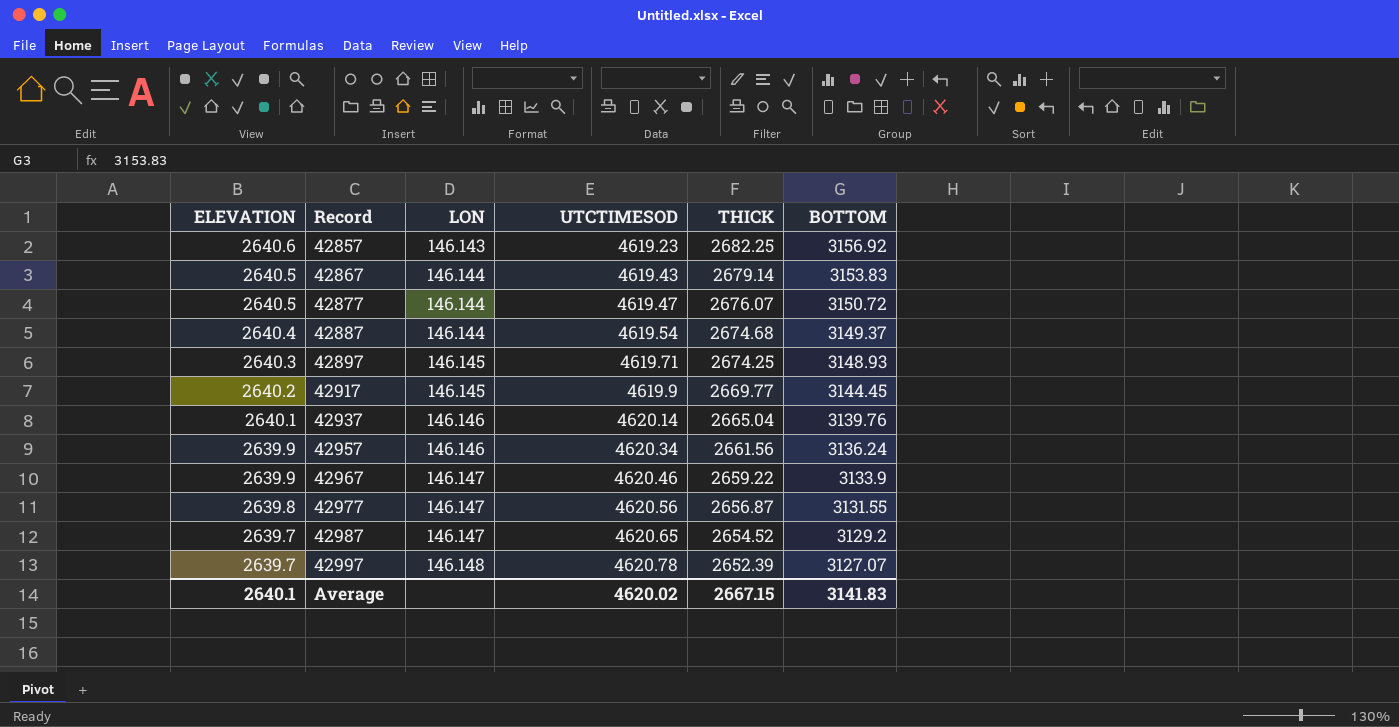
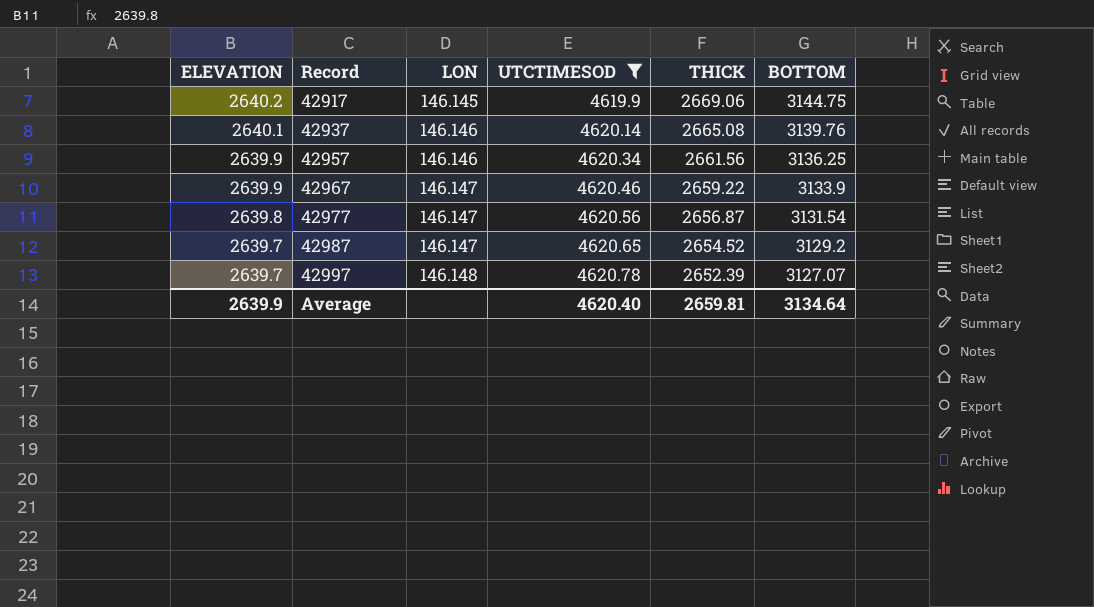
filter: none -> UTCTIMESOD >= 4619.9
42917 | THICK: 2669.77 -> 2669.06
42917 | BOTTOM: 3144.45 -> 3144.75
42937 | THICK: 2665.04 -> 2665.08
42957 | BOTTOM: 3136.24 -> 3136.25
42977 | BOTTOM: 3131.55 -> 3131.54
Average | ELEVATION: 2640.1 -> 2639.9
Average | UTCTIMESOD: 4620.02 -> 4620.40
Average | THICK: 2667.15 -> 2659.81
Average | BOTTOM: 3141.83 -> 3134.64

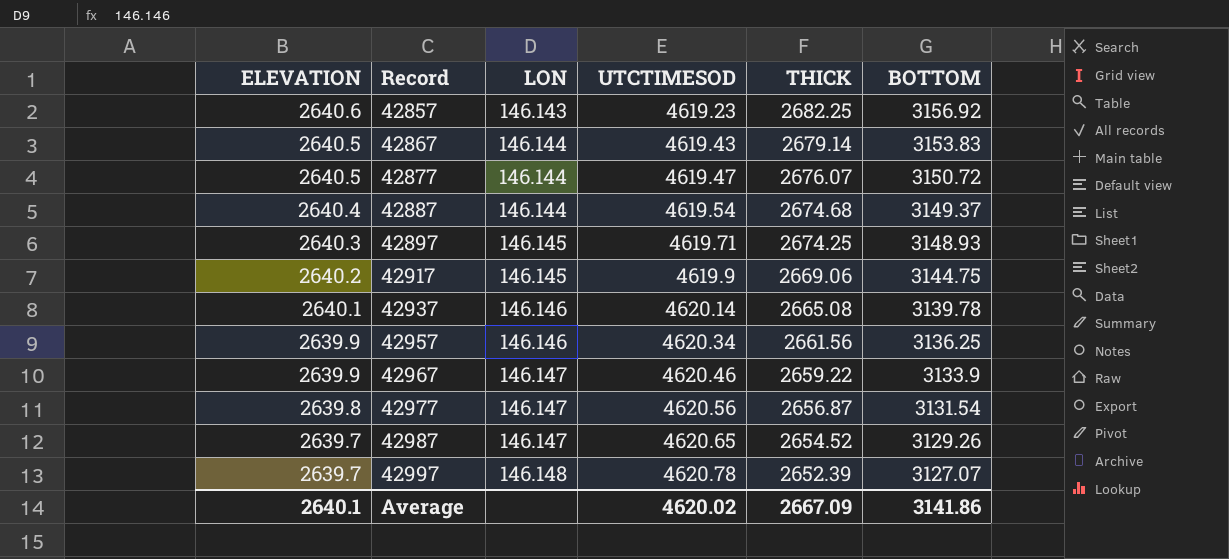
filter: UTCTIMESOD >= 4619.9 -> none
42937 | BOTTOM: 3139.76 -> 3139.78
42987 | BOTTOM: 3129.2 -> 3129.26
Average | ELEVATION: 2639.9 -> 2640.1
Average | UTCTIMESOD: 4620.40 -> 4620.02
Average | THICK: 2659.81 -> 2667.09
Average | BOTTOM: 3134.64 -> 3141.86

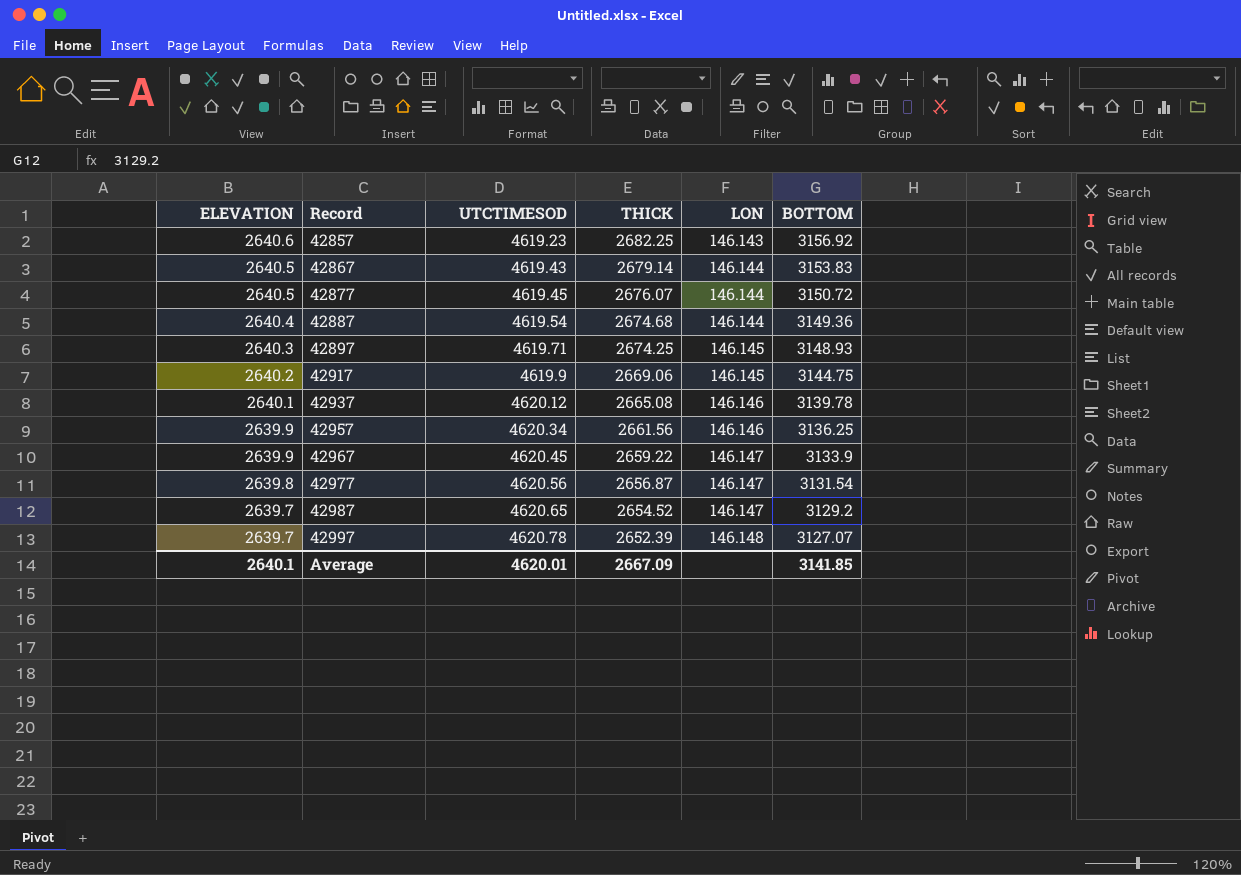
column LON | position: 3 -> 5
42877 | UTCTIMESOD: 4619.47 -> 4619.45
42887 | BOTTOM: 3149.37 -> 3149.36
42937 | UTCTIMESOD: 4620.14 -> 4620.12
42967 | UTCTIMESOD: 4620.46 -> 4620.45
42987 | BOTTOM: 3129.26 -> 3129.2
Average | UTCTIMESOD: 4620.02 -> 4620.01
Average | BOTTOM: 3141.86 -> 3141.85

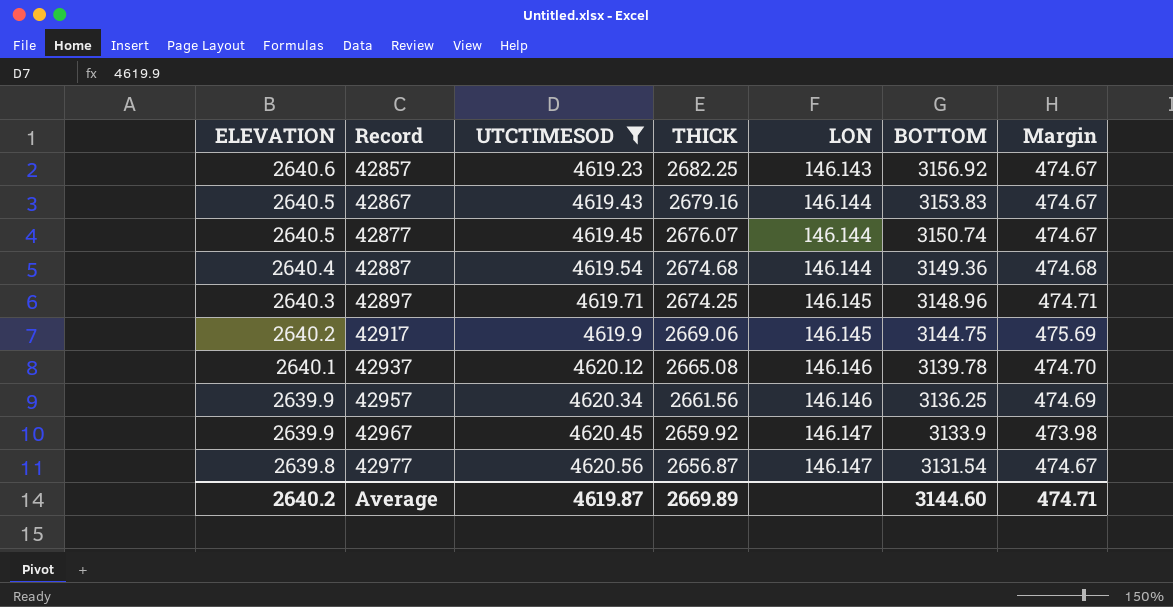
filter: none -> UTCTIMESOD <= 4620.56
column Margin | formula: none -> [BOTTOM] - [THICK]
42867 | THICK: 2679.14 -> 2679.16
42877 | BOTTOM: 3150.72 -> 3150.74
42897 | BOTTOM: 3148.93 -> 3148.96
42967 | THICK: 2659.22 -> 2659.92
Average | ELEVATION: 2640.1 -> 2640.2
Average | UTCTIMESOD: 4620.01 -> 4619.87
Average | THICK: 2667.09 -> 2669.89
Average | BOTTOM: 3141.85 -> 3144.60

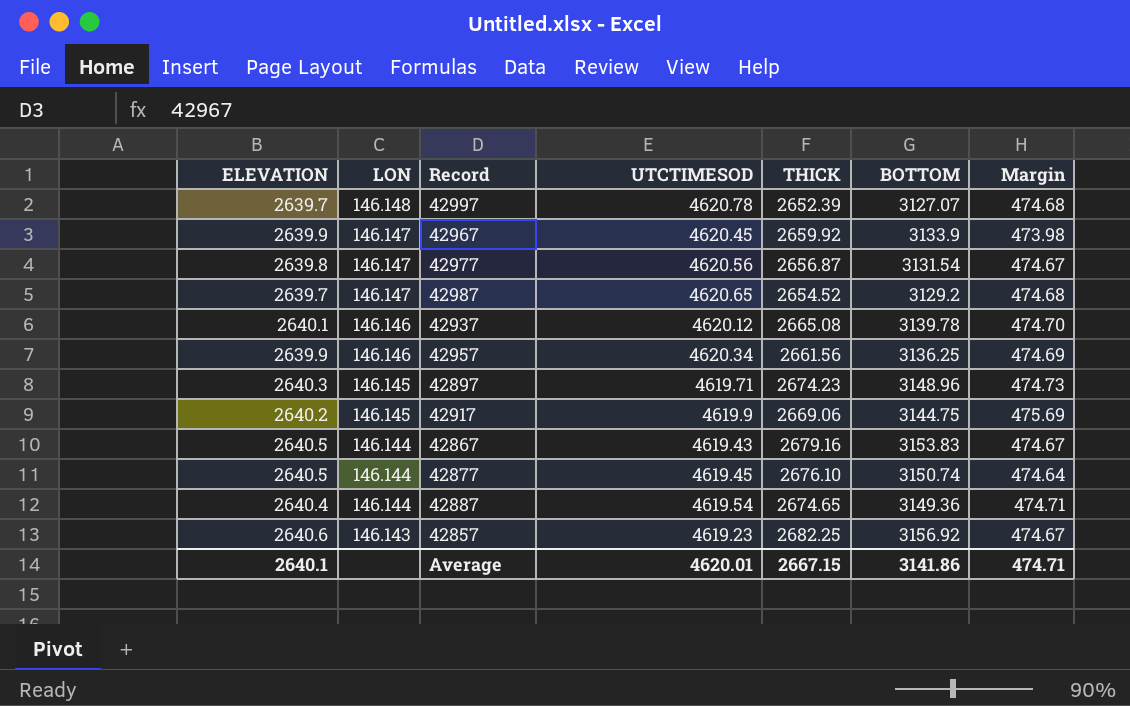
filter: UTCTIMESOD <= 4620.56 -> none
row order: ELEVATION descending -> LON descending
column LON | position: 5 -> 2
42897 | THICK: 2674.25 -> 2674.23
42897 | Margin: 474.71 -> 474.73
42877 | THICK: 2676.07 -> 2676.10
42877 | Margin: 474.67 -> 474.64
42887 | THICK: 2674.68 -> 2674.65
42887 | Margin: 474.68 -> 474.71
Average | ELEVATION: 2640.2 -> 2640.1
Average | UTCTIMESOD: 4619.87 -> 4620.01
Average | THICK: 2669.89 -> 2667.15
Average | BOTTOM: 3144.60 -> 3141.86

